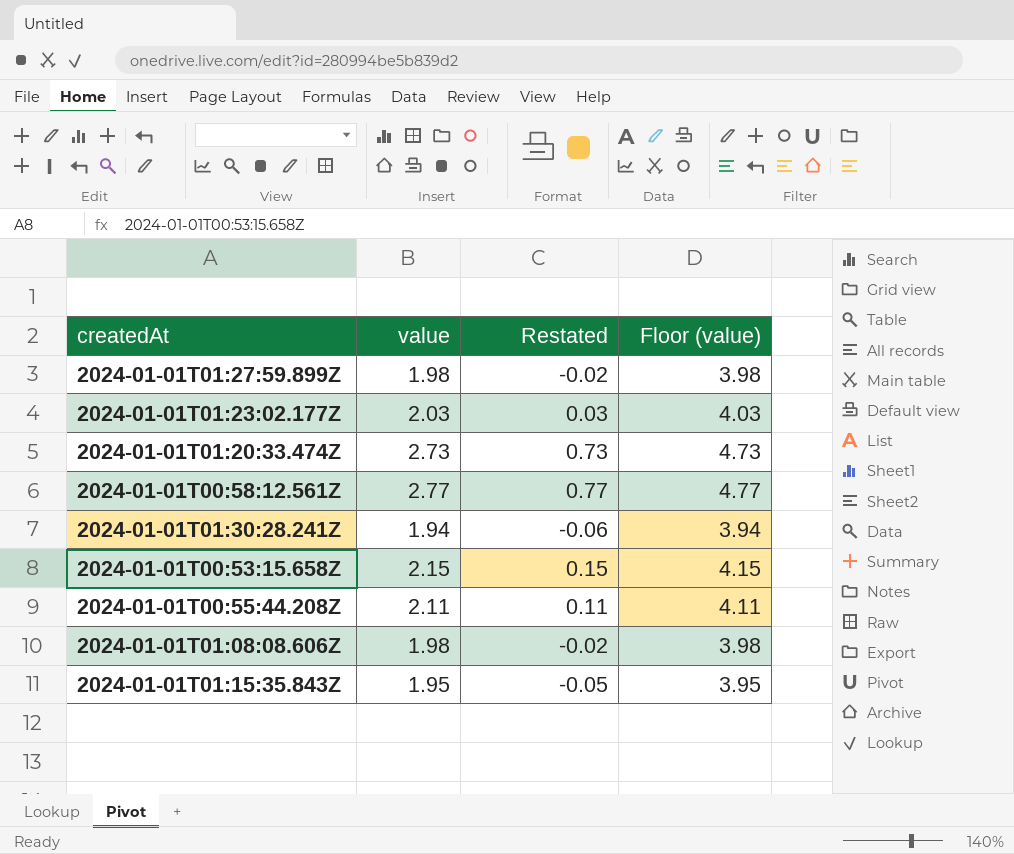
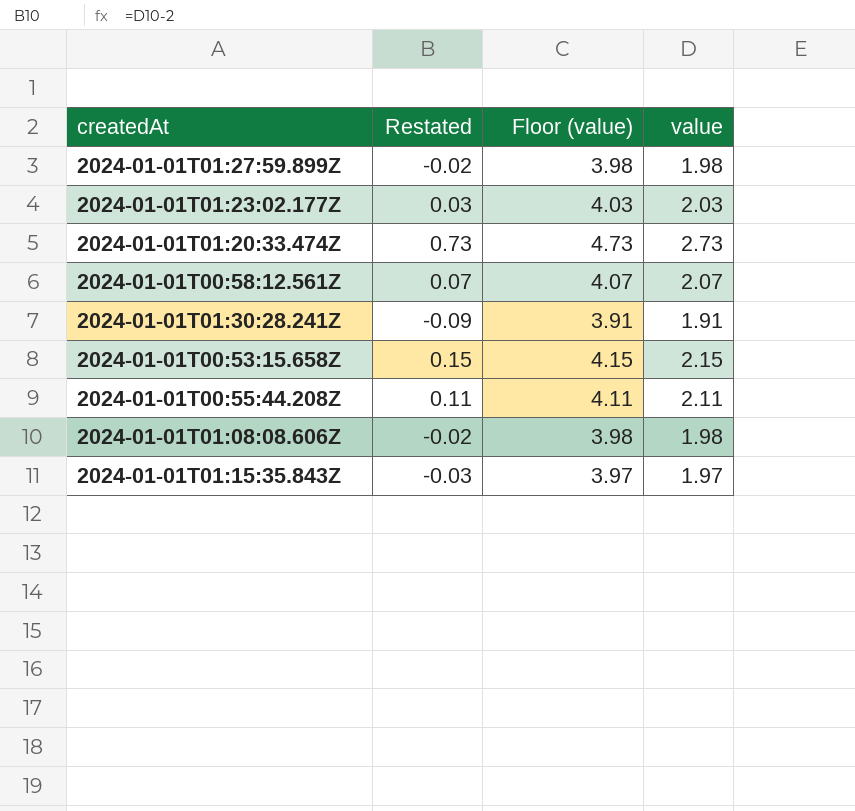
column value | position: 2 -> 4
2024-01-01T00:58:12.561Z | Restated: 0.77 -> 0.07
2024-01-01T00:58:12.561Z | Floor (value): 4.77 -> 4.07
2024-01-01T00:58:12.561Z | value: 2.77 -> 2.07
2024-01-01T01:30:28.241Z | Restated: -0.06 -> -0.09
2024-01-01T01:30:28.241Z | Floor (value): 3.94 -> 3.91
2024-01-01T01:30:28.241Z | value: 1.94 -> 1.91
2024-01-01T01:15:35.843Z | Restated: -0.05 -> -0.03
2024-01-01T01:15:35.843Z | Floor (value): 3.95 -> 3.97
2024-01-01T01:15:35.843Z | value: 1.95 -> 1.97

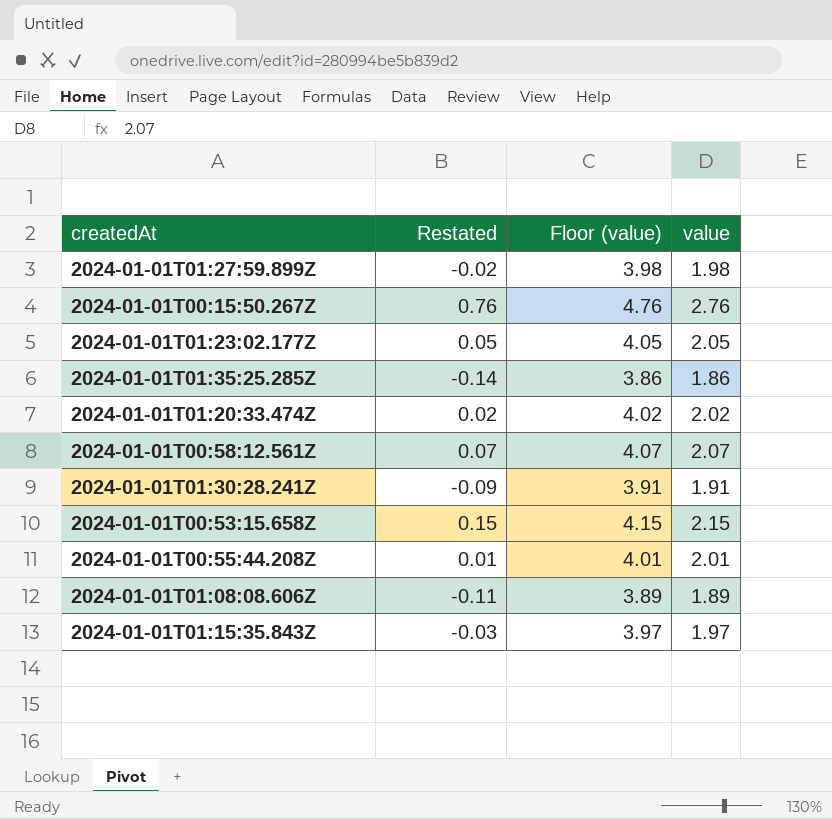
row 2024-01-01T00:15:50.267Z: none -> 0.76 | 4.76 | 2.76
2024-01-01T01:23:02.177Z | Restated: 0.03 -> 0.05
2024-01-01T01:23:02.177Z | Floor (value): 4.03 -> 4.05
2024-01-01T01:23:02.177Z | value: 2.03 -> 2.05
row 2024-01-01T01:35:25.285Z: none -> -0.14 | 3.86 | 1.86
2024-01-01T01:20:33.474Z | Restated: 0.73 -> 0.02
2024-01-01T01:20:33.474Z | Floor (value): 4.73 -> 4.02
2024-01-01T01:20:33.474Z | value: 2.73 -> 2.02
2024-01-01T00:55:44.208Z | Restated: 0.11 -> 0.01
2024-01-01T00:55:44.208Z | Floor (value): 4.11 -> 4.01
2024-01-01T00:55:44.208Z | value: 2.11 -> 2.01
2024-01-01T01:08:08.606Z | Restated: -0.02 -> -0.11
2024-01-01T01:08:08.606Z | Floor (value): 3.98 -> 3.89
2024-01-01T01:08:08.606Z | value: 1.98 -> 1.89

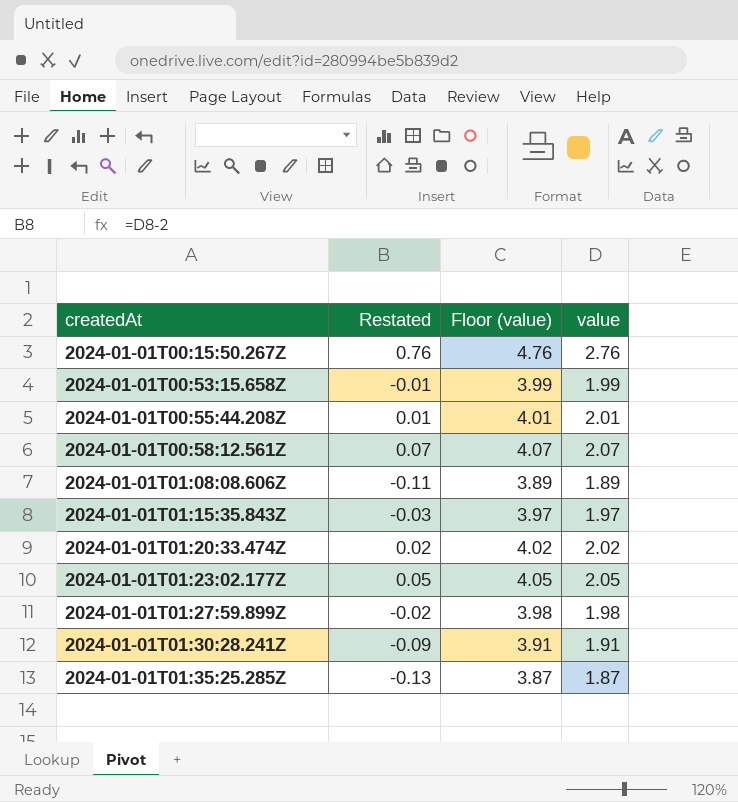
row order: none -> createdAt ascending
2024-01-01T00:53:15.658Z | Restated: 0.15 -> -0.01
2024-01-01T00:53:15.658Z | Floor (value): 4.15 -> 3.99
2024-01-01T00:53:15.658Z | value: 2.15 -> 1.99
2024-01-01T01:35:25.285Z | Restated: -0.14 -> -0.13
2024-01-01T01:35:25.285Z | Floor (value): 3.86 -> 3.87
2024-01-01T01:35:25.285Z | value: 1.86 -> 1.87

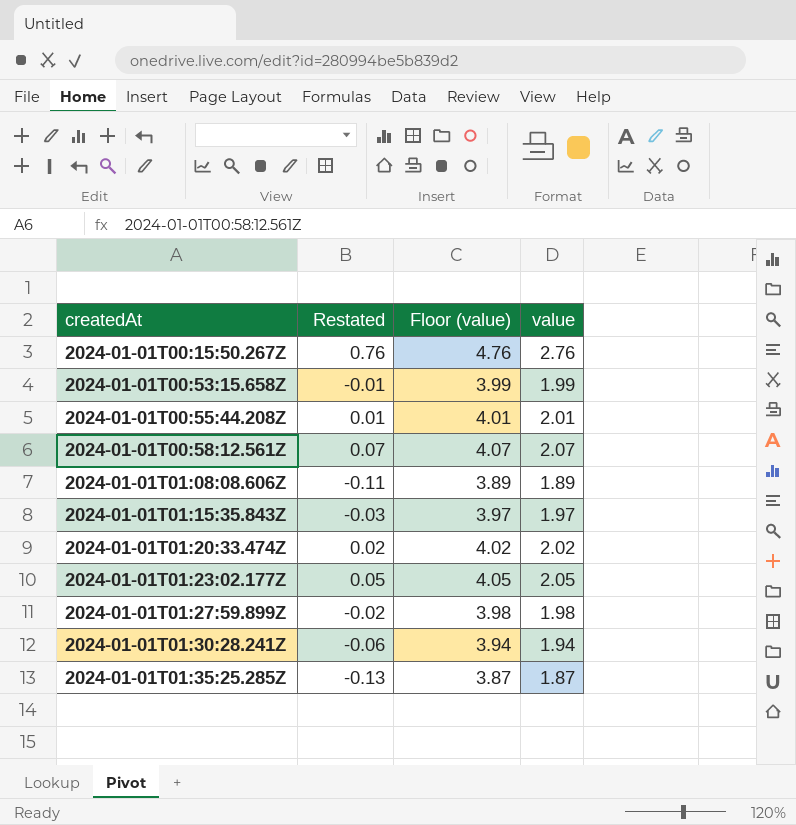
2024-01-01T01:30:28.241Z | Restated: -0.09 -> -0.06
2024-01-01T01:30:28.241Z | Floor (value): 3.91 -> 3.94
2024-01-01T01:30:28.241Z | value: 1.91 -> 1.94

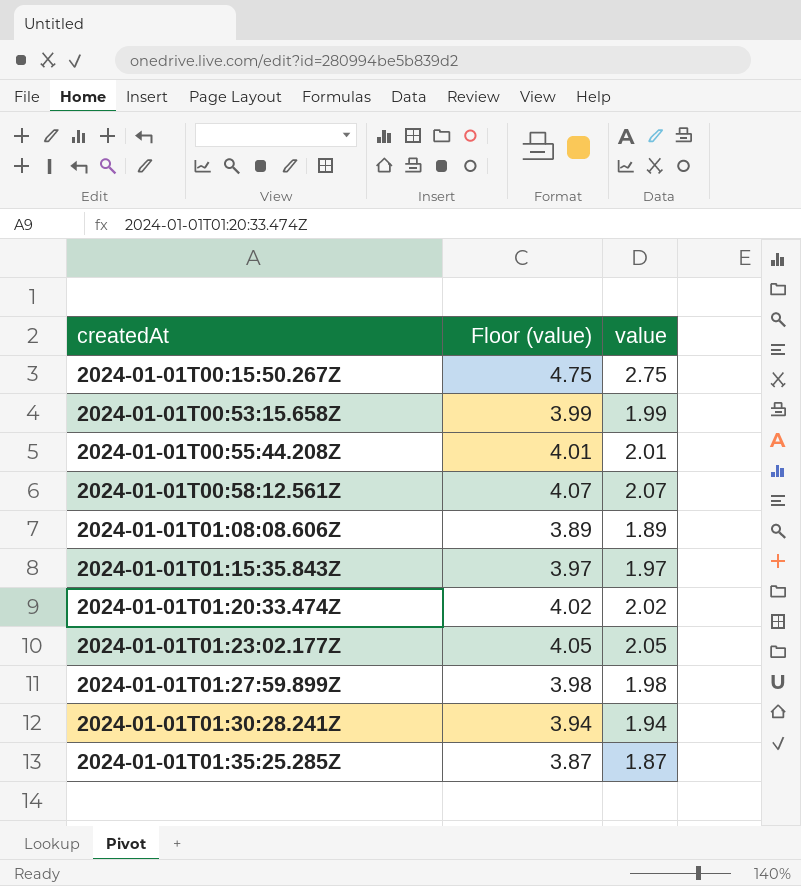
column Restated | formula: [value] - 2 -> none
2024-01-01T00:15:50.267Z | Floor (value): 4.76 -> 4.75
2024-01-01T00:15:50.267Z | value: 2.76 -> 2.75

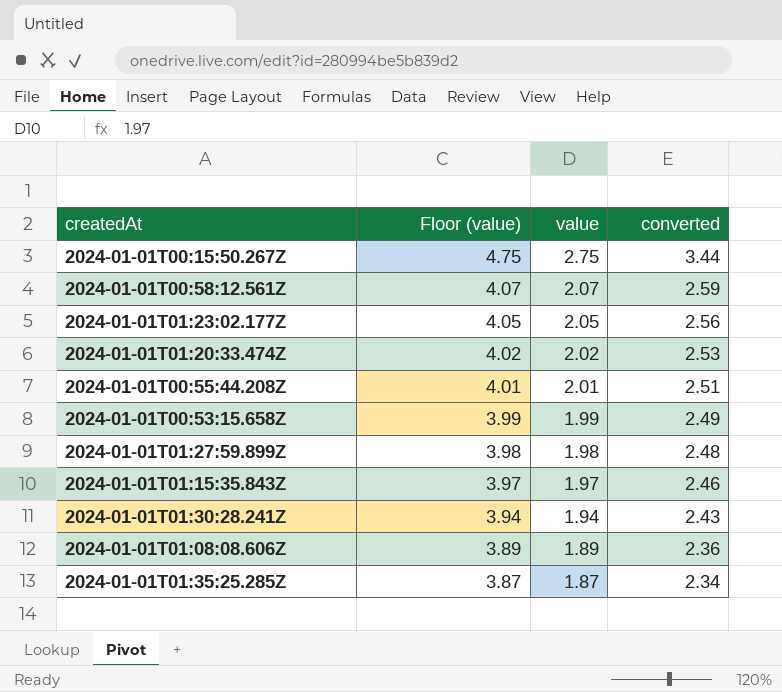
row order: createdAt ascending -> Floor (value) descending
column converted | formula: none -> [value] * 1.25

